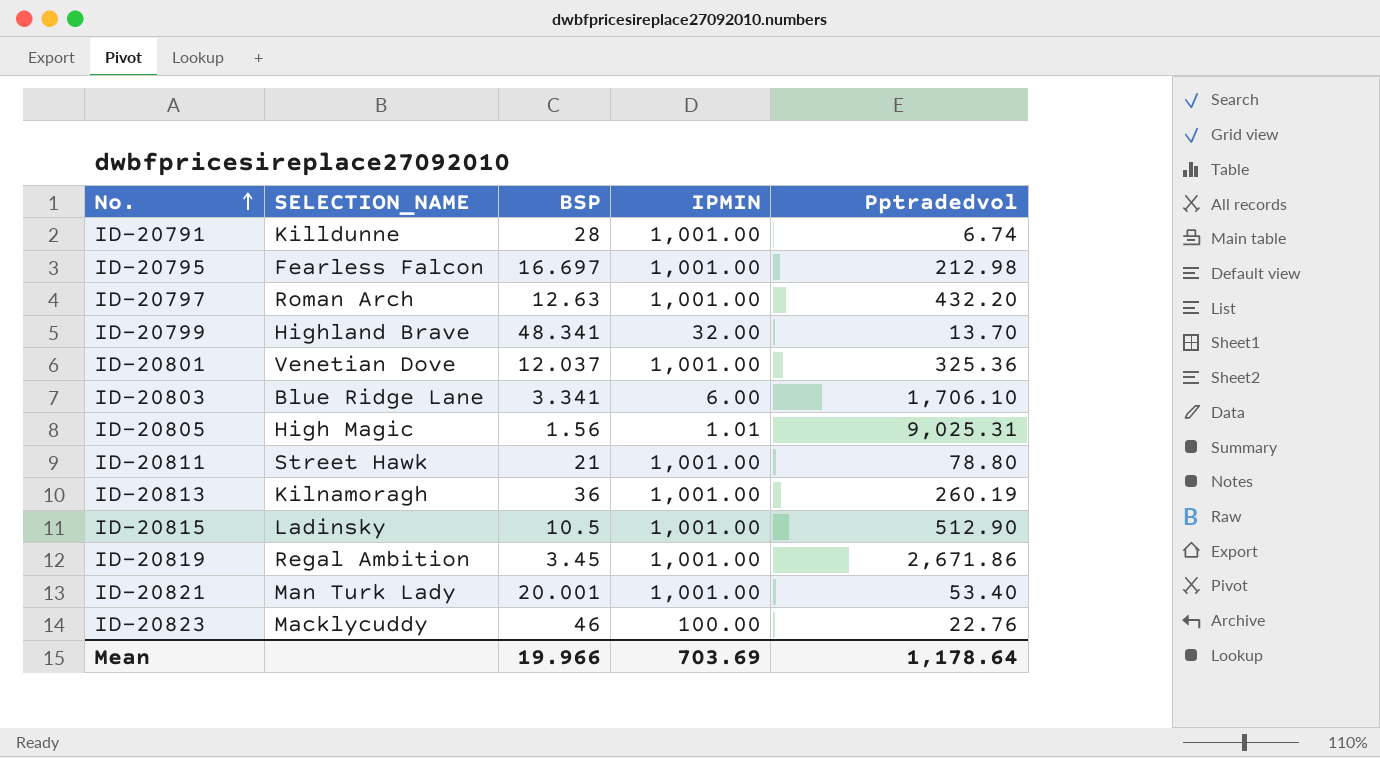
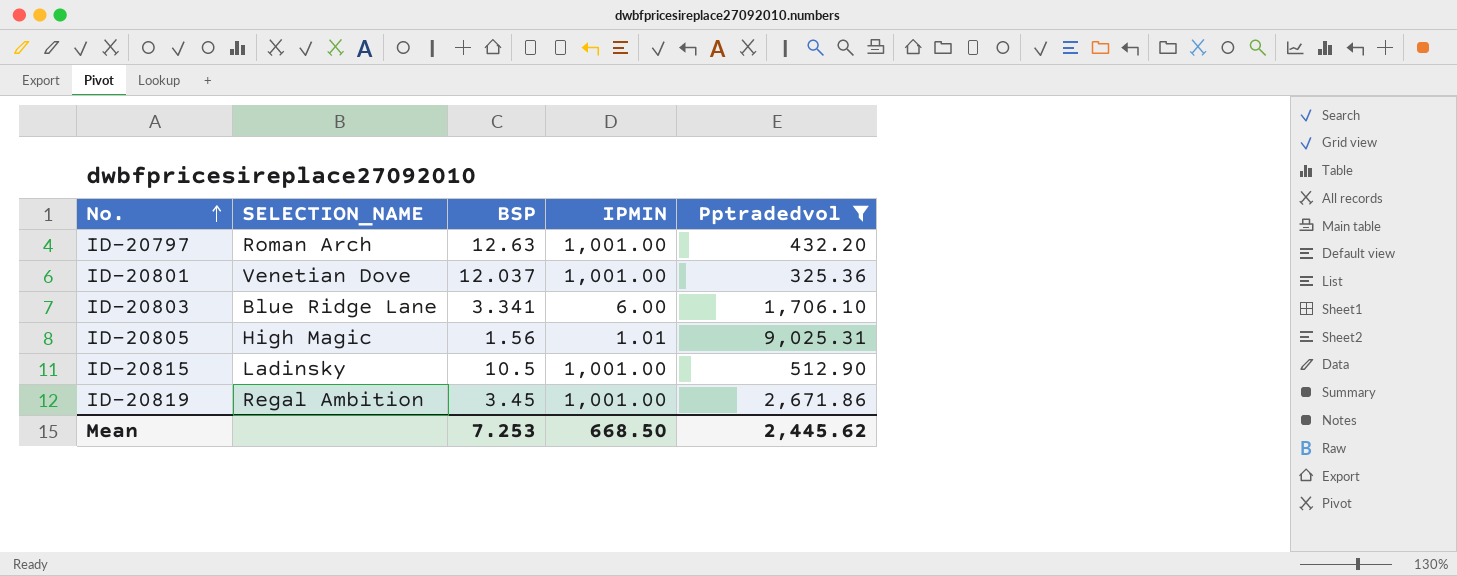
filter: none -> Pptradedvol >= 325.36
Mean | BSP: 19.966 -> 7.253
Mean | IPMIN: 703.69 -> 668.50
Mean | Pptradedvol: 1,178.64 -> 2,445.62

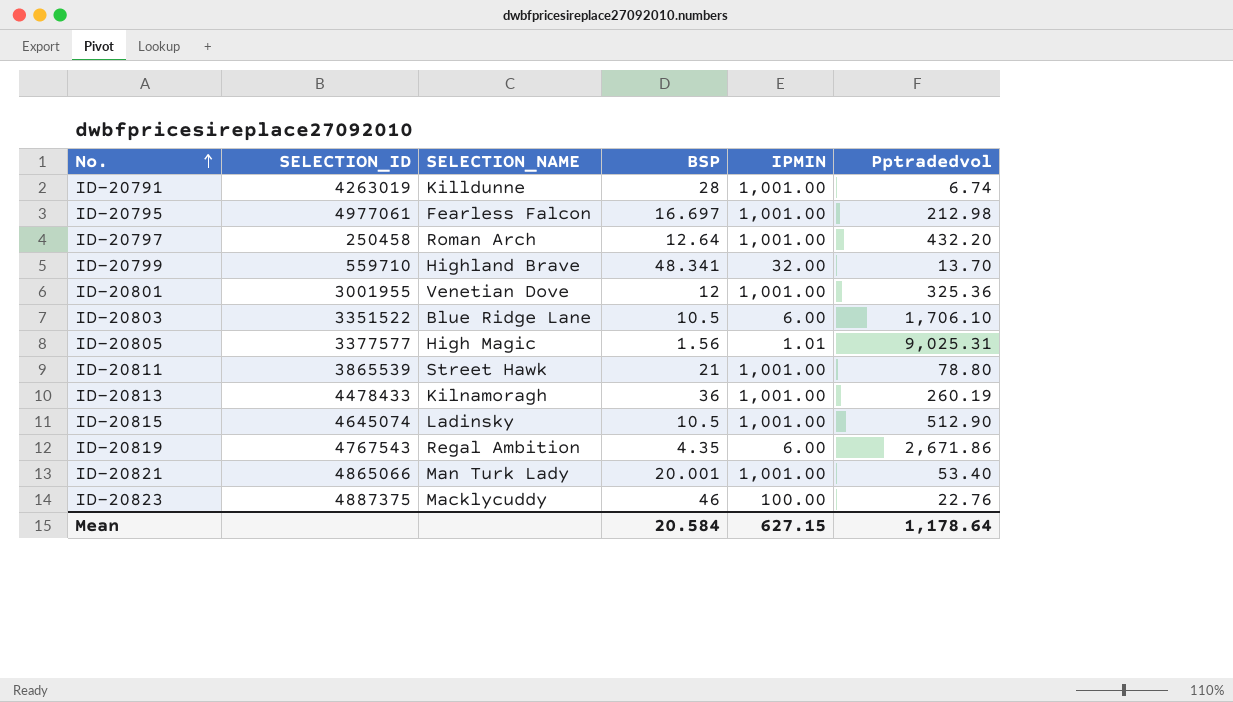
filter: Pptradedvol >= 325.36 -> none
column SELECTION_ID | position: none -> 2
ID-20797 | BSP: 12.63 -> 12.64
ID-20801 | BSP: 12.037 -> 12
ID-20803 | BSP: 3.341 -> 10.5
ID-20819 | BSP: 3.45 -> 4.35
ID-20819 | IPMIN: 1,001.00 -> 6.00
Mean | BSP: 7.253 -> 20.584
Mean | IPMIN: 668.50 -> 627.15
Mean | Pptradedvol: 2,445.62 -> 1,178.64

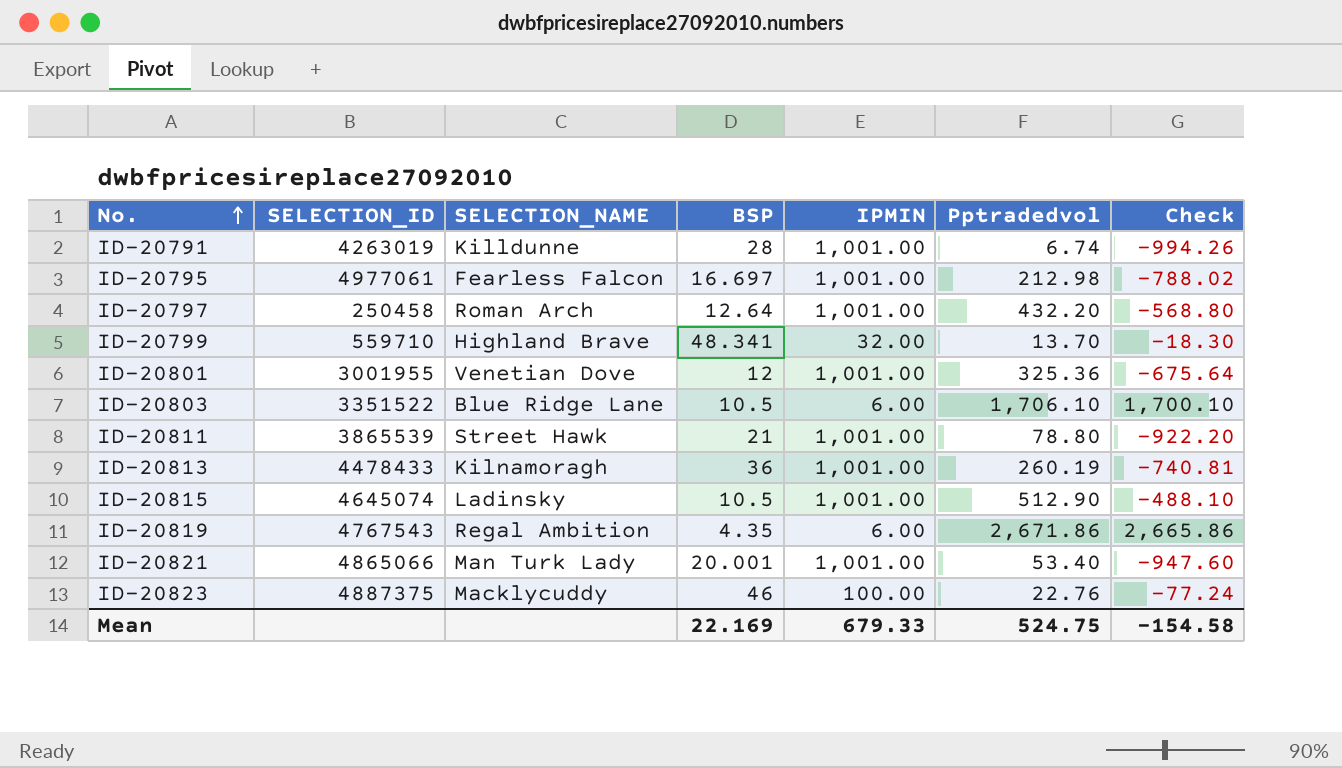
column Check | formula: none -> [Pptradedvol] - [IPMIN]
row ID-20805: 3377577 | High Magic | 1.56 | 1.01 | 9,025.31 -> none
Mean | BSP: 20.584 -> 22.169
Mean | IPMIN: 627.15 -> 679.33
Mean | Pptradedvol: 1,178.64 -> 524.75

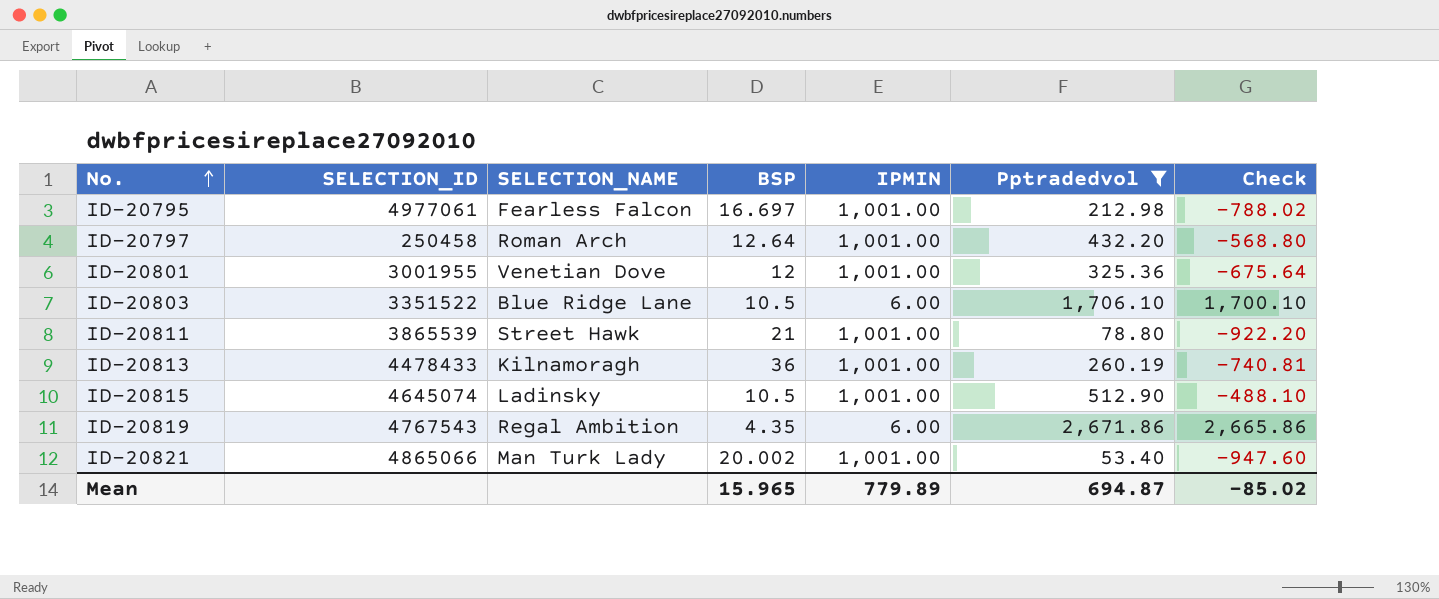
filter: none -> Pptradedvol >= 53.40
ID-20821 | BSP: 20.001 -> 20.002
Mean | BSP: 22.169 -> 15.965
Mean | IPMIN: 679.33 -> 779.89
Mean | Pptradedvol: 524.75 -> 694.87
Mean | Check: -154.58 -> -85.02

